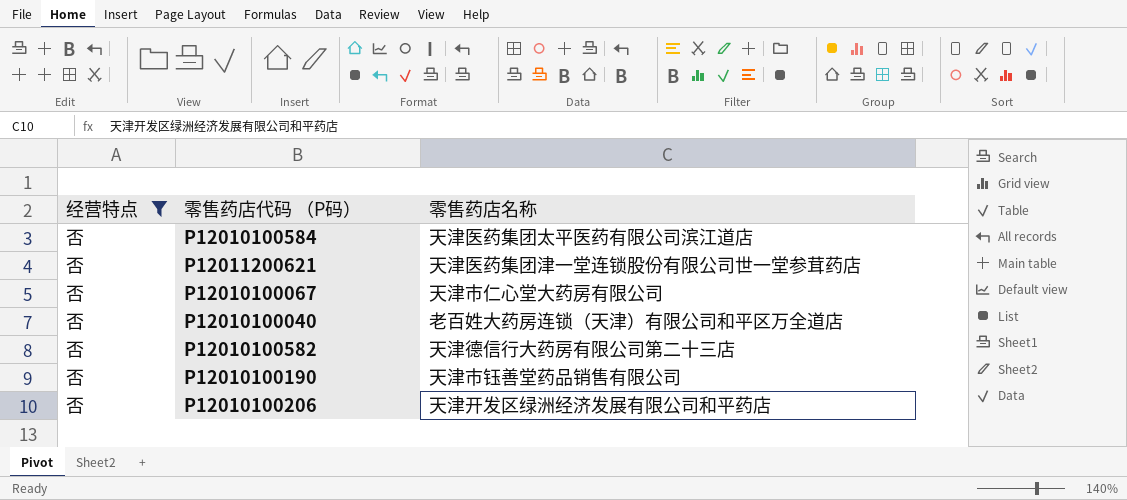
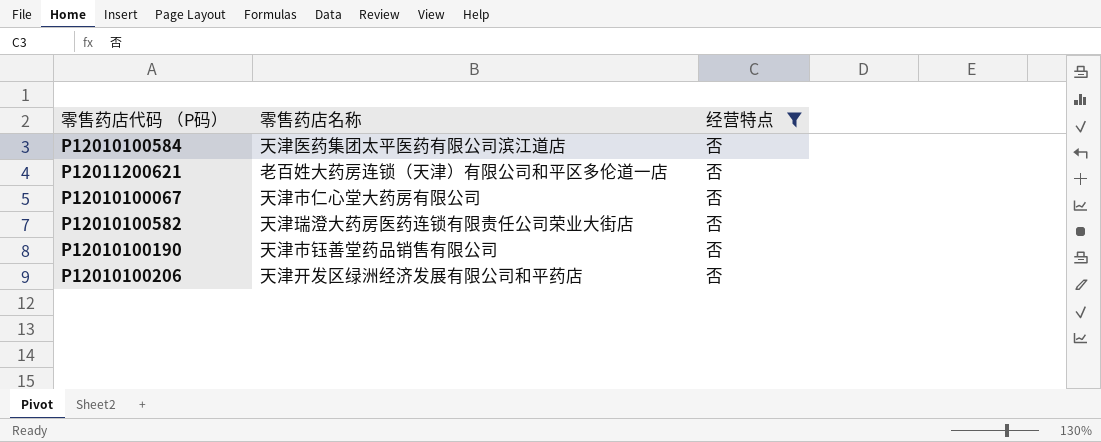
column 经营特点 | position: 1 -> 3
row P12010100040: 否 | 老百姓大药房连锁（天津）有限公司和平区万全道店 -> none
P12011200621 | 零售药店名称: 天津医药集团津一堂连锁股份有限公司世一堂参茸药店 -> 老百姓大药房连锁（天津）有限公司和平区多伦道一店
P12010100582 | 零售药店名称: 天津德信行大药房有限公司第二十三店 -> 天津瑞澄大药房医药连锁有限责任公司荣业大街店

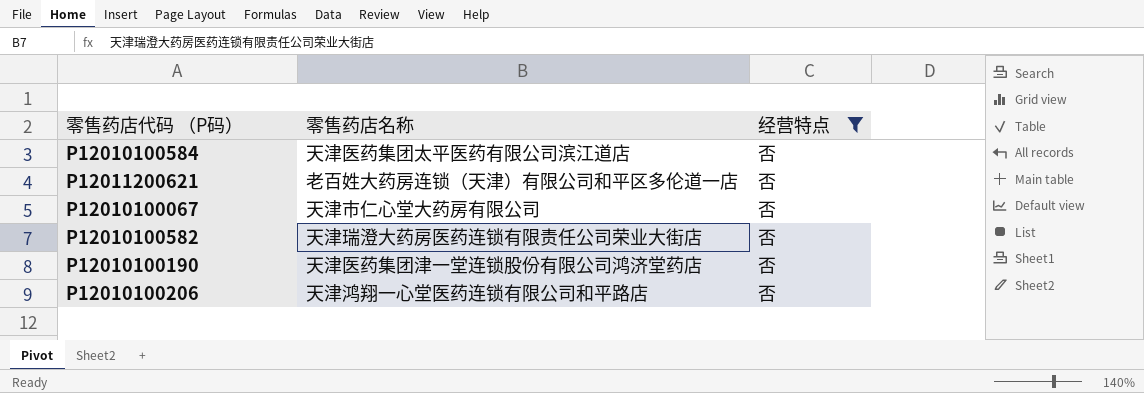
P12010100190 | 零售药店名称: 天津市钰善堂药品销售有限公司 -> 天津医药集团津一堂连锁股份有限公司鸿济堂药店
P12010100206 | 零售药店名称: 天津开发区绿洲经济发展有限公司和平药店 -> 天津鸿翔一心堂医药连锁有限公司和平路店

